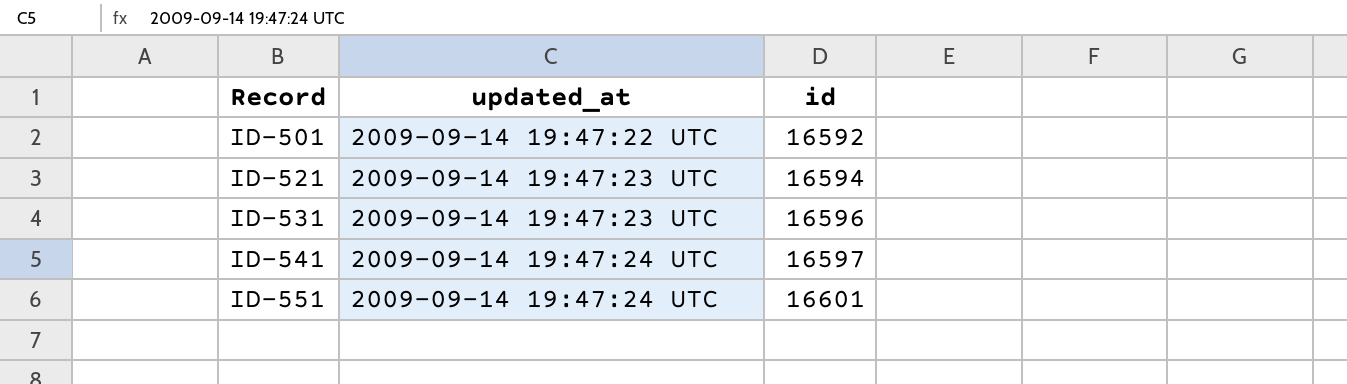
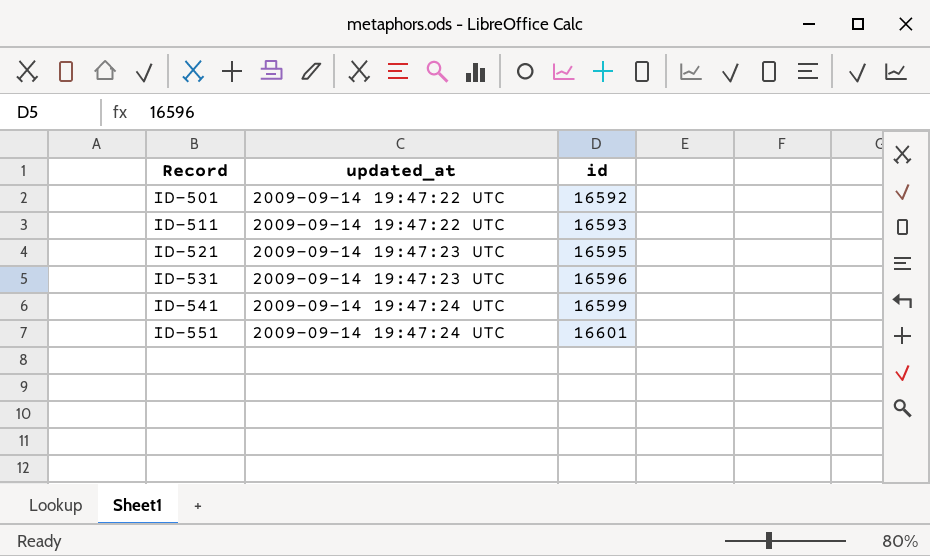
row ID-511: none -> 2009-09-14 19:47:22 UTC | 16593
ID-521 | id: 16594 -> 16595
ID-541 | id: 16597 -> 16599

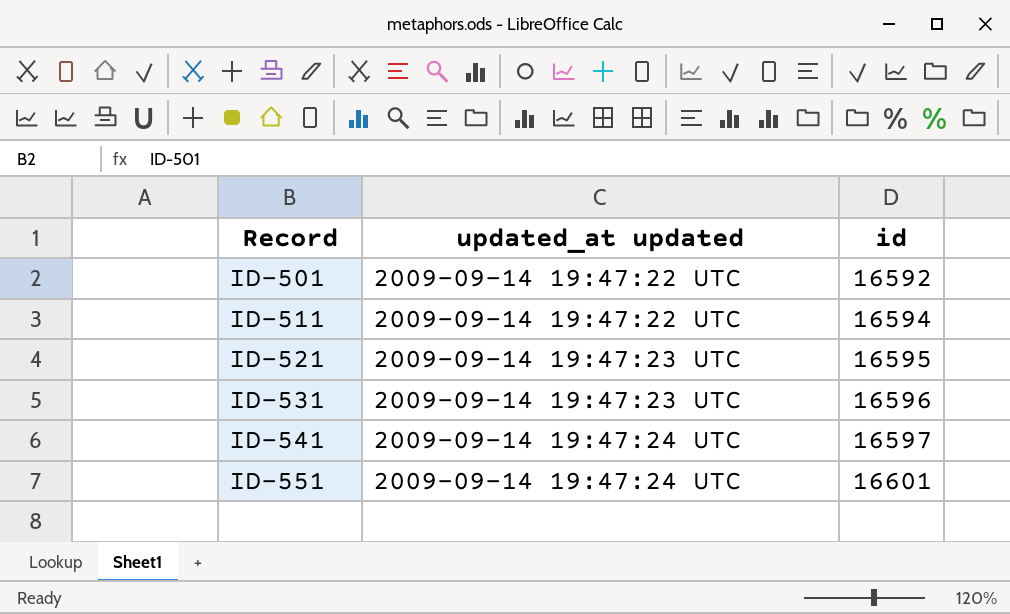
column name: updated_at -> updated_at updated
ID-511 | id: 16593 -> 16594
ID-541 | id: 16599 -> 16597

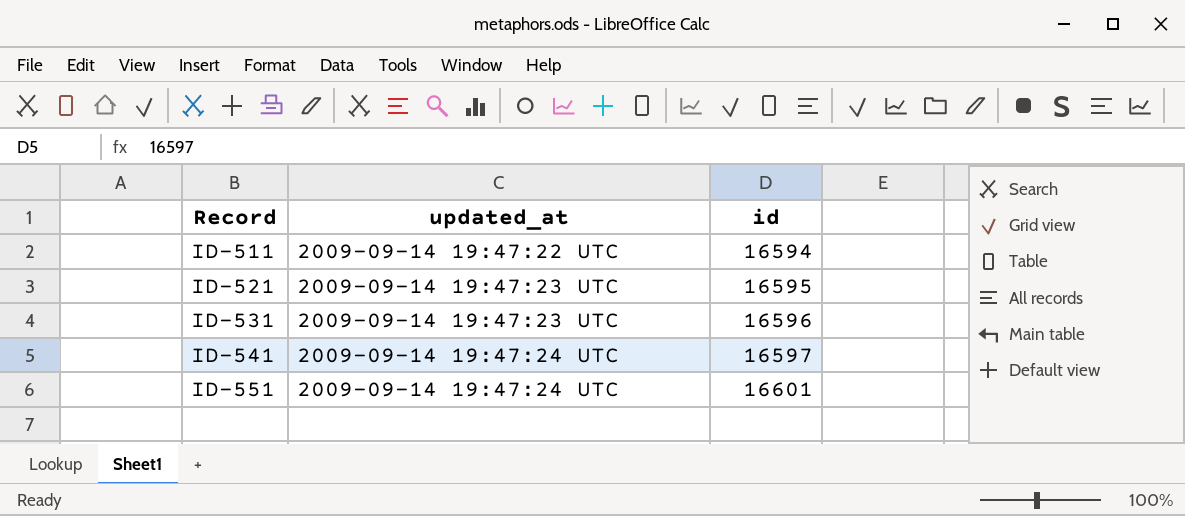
column name: updated_at updated -> updated_at
row ID-501: 2009-09-14 19:47:22 UTC | 16592 -> none

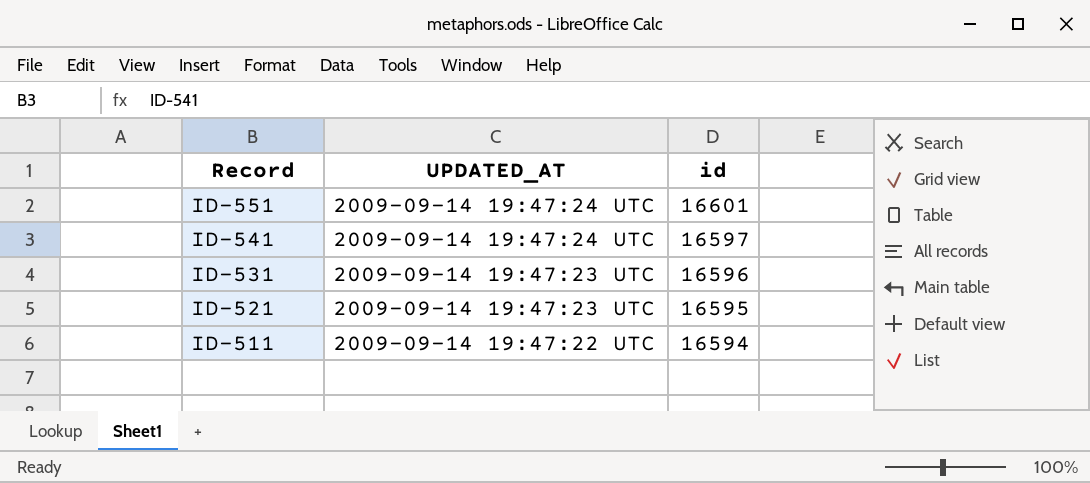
row order: Record ascending -> Record descending
column name: updated_at -> UPDATED_AT

